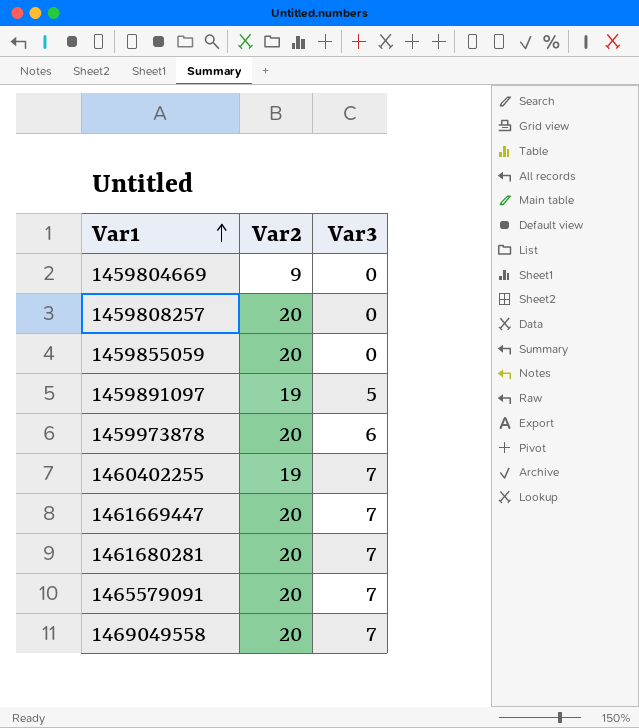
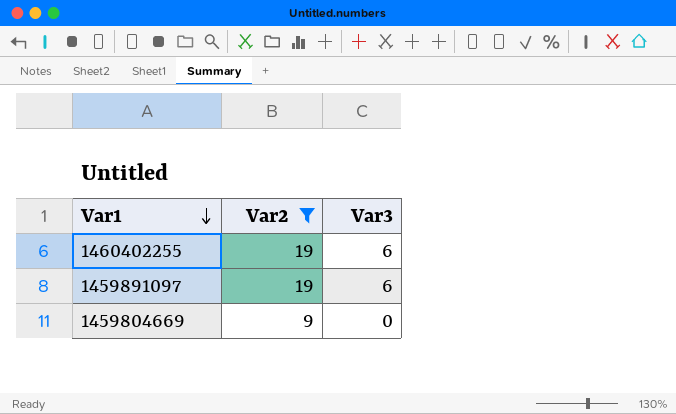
filter: none -> Var2 != 20
row order: Var1 ascending -> Var1 descending
1460402255 | Var3: 7 -> 6
1459891097 | Var3: 5 -> 6

